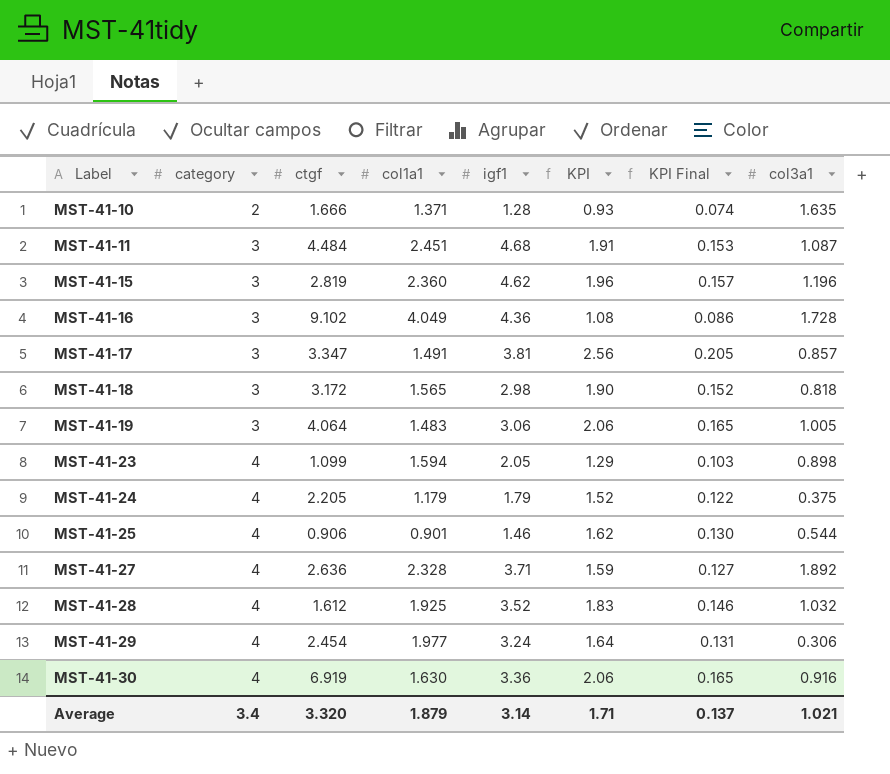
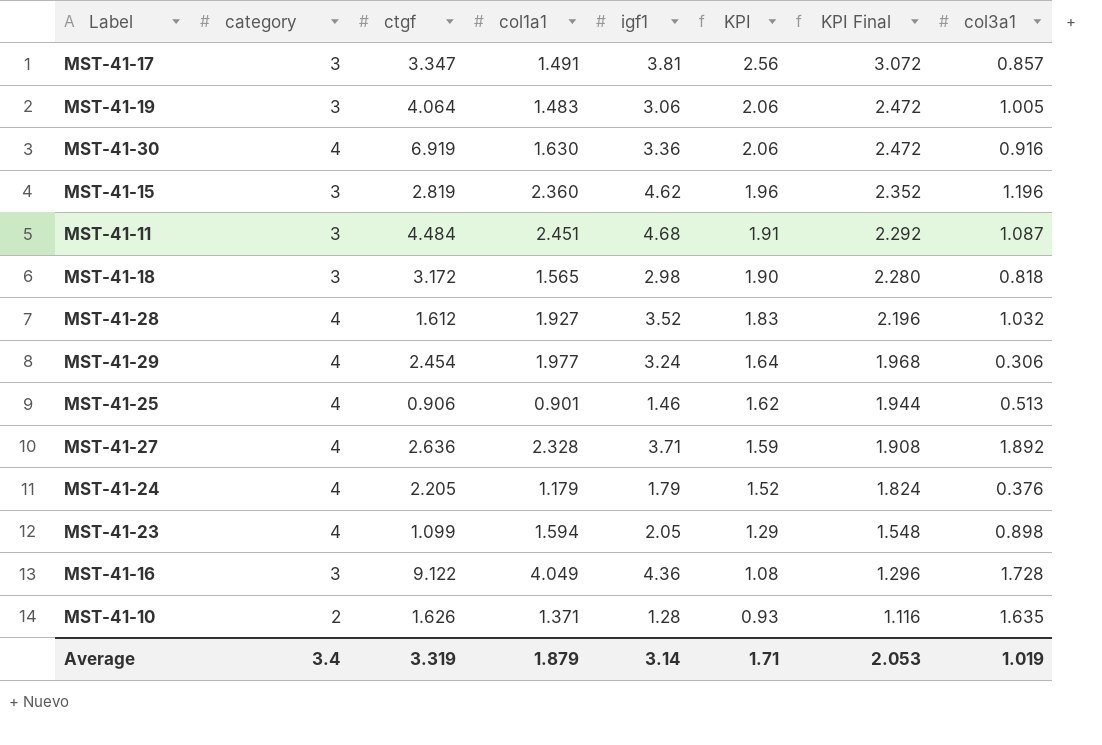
row order: Label ascending -> KPI descending
column KPI Final | formula: [KPI] * 0.08 -> [KPI] * 1.2
MST-41-28 | col1a1: 1.925 -> 1.927
MST-41-25 | col3a1: 0.544 -> 0.513
MST-41-24 | col3a1: 0.375 -> 0.376
MST-41-16 | ctgf: 9.102 -> 9.122
MST-41-10 | ctgf: 1.666 -> 1.626
Average | ctgf: 3.320 -> 3.319
Average | KPI Final: 0.137 -> 2.053
Average | col3a1: 1.021 -> 1.019

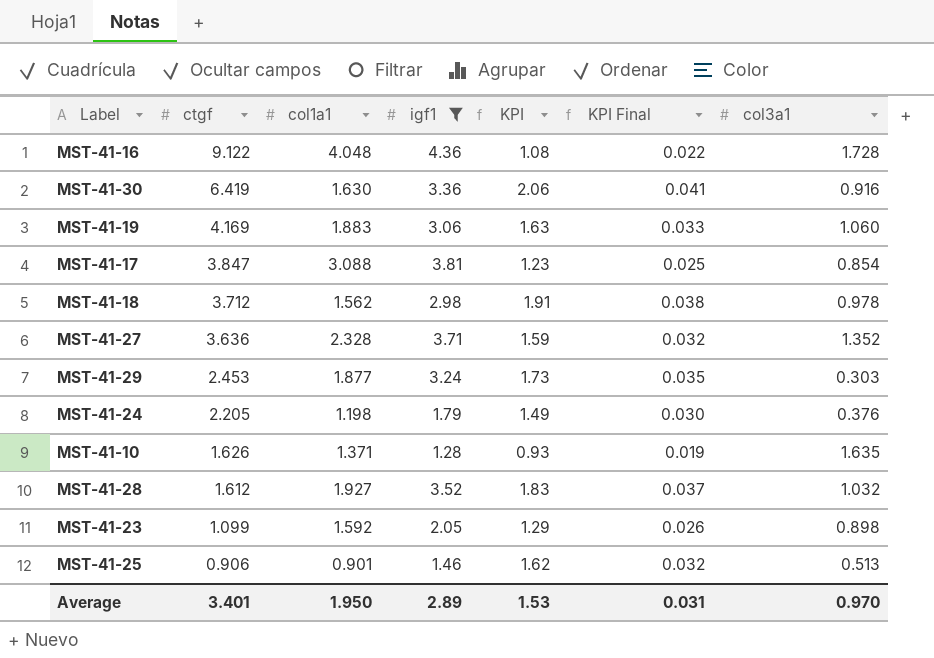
filter: none -> igf1 <= 4.36
row order: KPI descending -> ctgf descending
column category | position: 2 -> none
column KPI Final | formula: [KPI] * 1.2 -> [KPI] * 0.02
MST-41-16 | col1a1: 4.049 -> 4.048
MST-41-30 | ctgf: 6.919 -> 6.419
MST-41-19 | ctgf: 4.064 -> 4.169
MST-41-19 | col1a1: 1.483 -> 1.883
MST-41-19 | KPI: 2.06 -> 1.63
MST-41-19 | col3a1: 1.005 -> 1.060
MST-41-17 | ctgf: 3.347 -> 3.847
MST-41-17 | col1a1: 1.491 -> 3.088
MST-41-17 | KPI: 2.56 -> 1.23
MST-41-17 | col3a1: 0.857 -> 0.854
MST-41-18 | ctgf: 3.172 -> 3.712
MST-41-18 | col1a1: 1.565 -> 1.562
MST-41-18 | KPI: 1.90 -> 1.91
MST-41-18 | col3a1: 0.818 -> 0.978
MST-41-27 | ctgf: 2.636 -> 3.636
MST-41-27 | col3a1: 1.892 -> 1.352
MST-41-29 | ctgf: 2.454 -> 2.453
MST-41-29 | col1a1: 1.977 -> 1.877
MST-41-29 | KPI: 1.64 -> 1.73
MST-41-29 | col3a1: 0.306 -> 0.303
MST-41-24 | col1a1: 1.179 -> 1.198
MST-41-24 | KPI: 1.52 -> 1.49
MST-41-23 | col1a1: 1.594 -> 1.592
Average | ctgf: 3.319 -> 3.401
Average | col1a1: 1.879 -> 1.950
Average | igf1: 3.14 -> 2.89
Average | KPI: 1.71 -> 1.53
Average | KPI Final: 2.053 -> 0.031
Average | col3a1: 1.019 -> 0.970

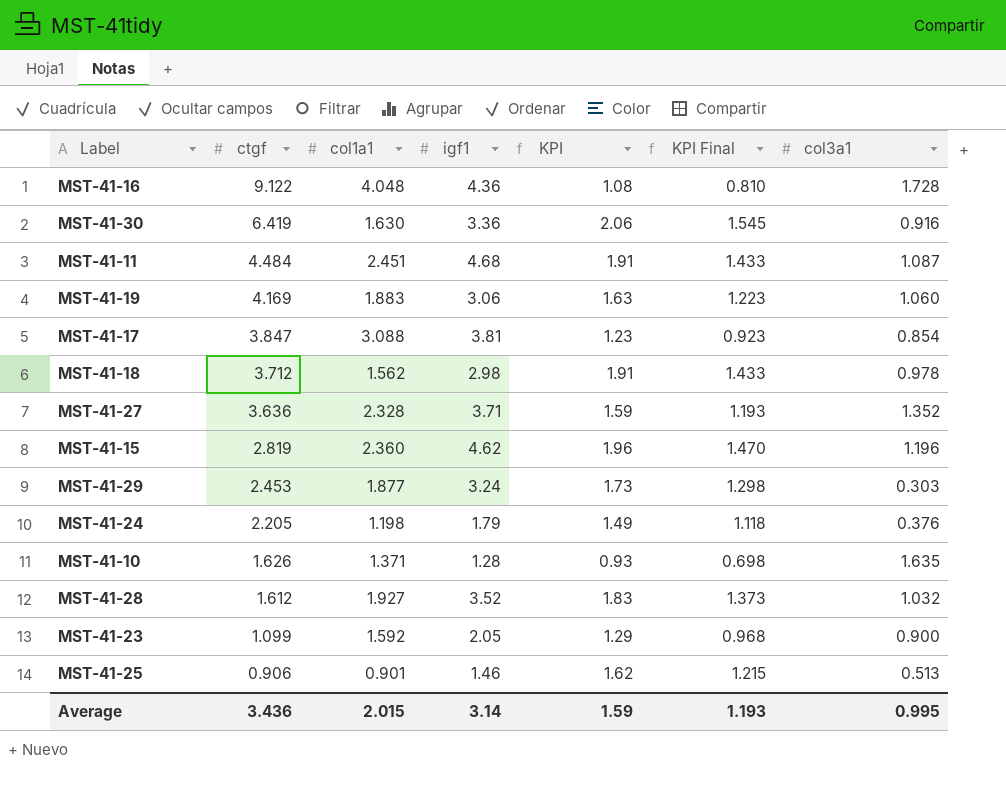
filter: igf1 <= 4.36 -> none
column KPI Final | formula: [KPI] * 0.02 -> [KPI] * 0.75
MST-41-23 | col3a1: 0.898 -> 0.900
Average | ctgf: 3.401 -> 3.436
Average | col1a1: 1.950 -> 2.015
Average | igf1: 2.89 -> 3.14
Average | KPI: 1.53 -> 1.59
Average | KPI Final: 0.031 -> 1.193
Average | col3a1: 0.970 -> 0.995

